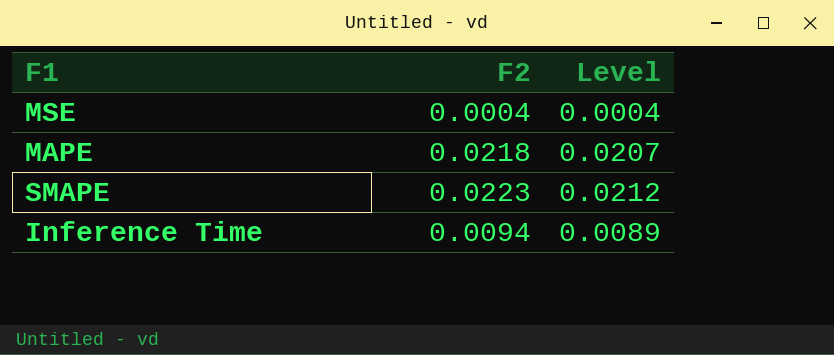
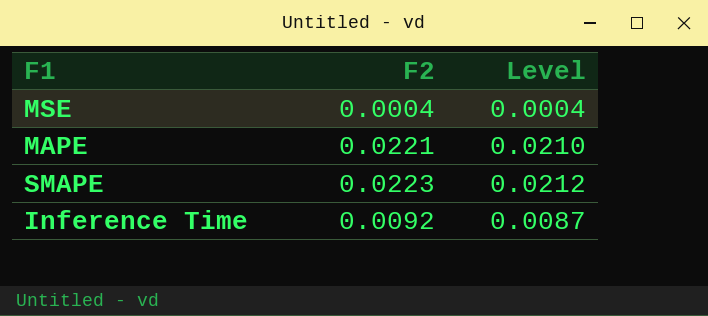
MAPE | F2: 0.0218 -> 0.0221
MAPE | Level: 0.0207 -> 0.0210
Inference Time | F2: 0.0094 -> 0.0092
Inference Time | Level: 0.0089 -> 0.0087

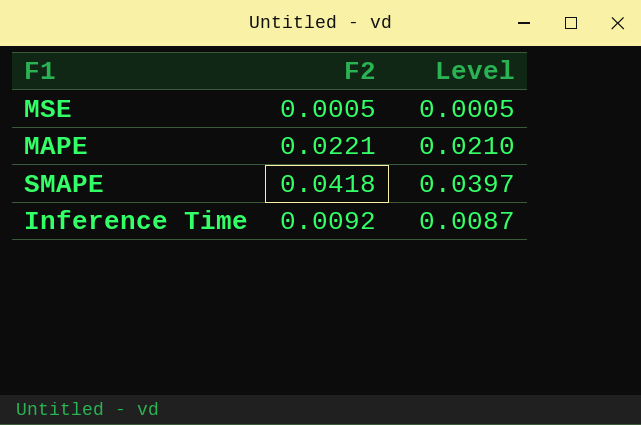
MSE | F2: 0.0004 -> 0.0005
MSE | Level: 0.0004 -> 0.0005
SMAPE | F2: 0.0223 -> 0.0418
SMAPE | Level: 0.0212 -> 0.0397

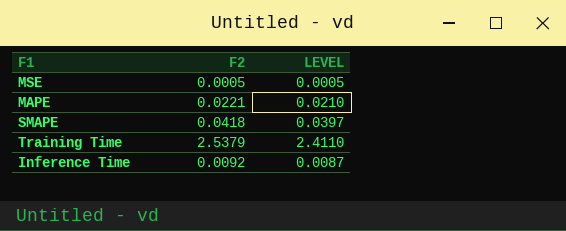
column name: Level -> LEVEL
row Training Time: none -> 2.5379 | 2.4110

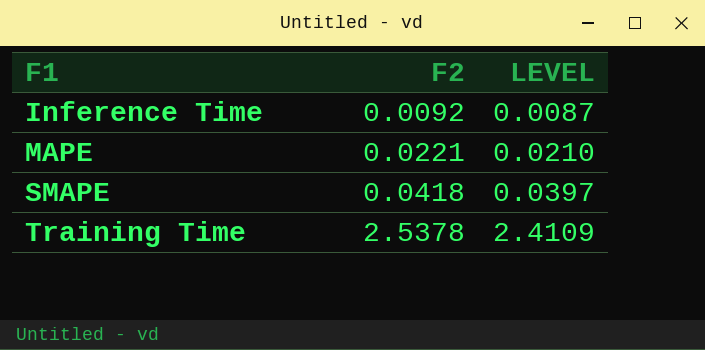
row order: none -> F1 ascending
row MSE: 0.0005 | 0.0005 -> none
Training Time | F2: 2.5379 -> 2.5378
Training Time | LEVEL: 2.4110 -> 2.4109

